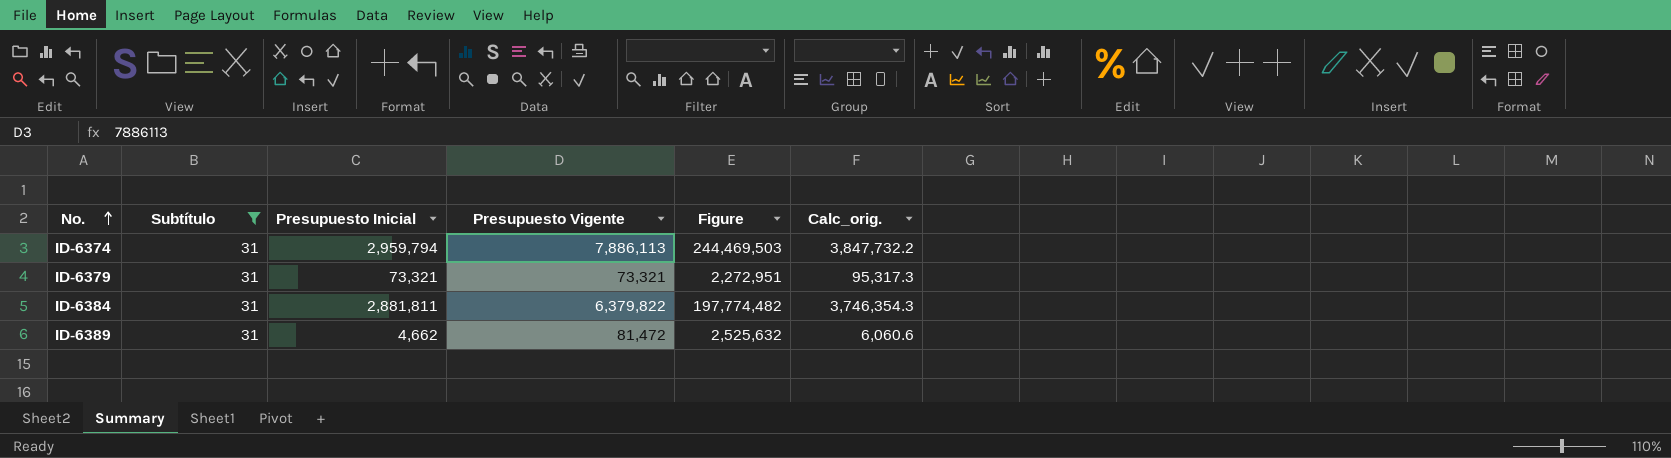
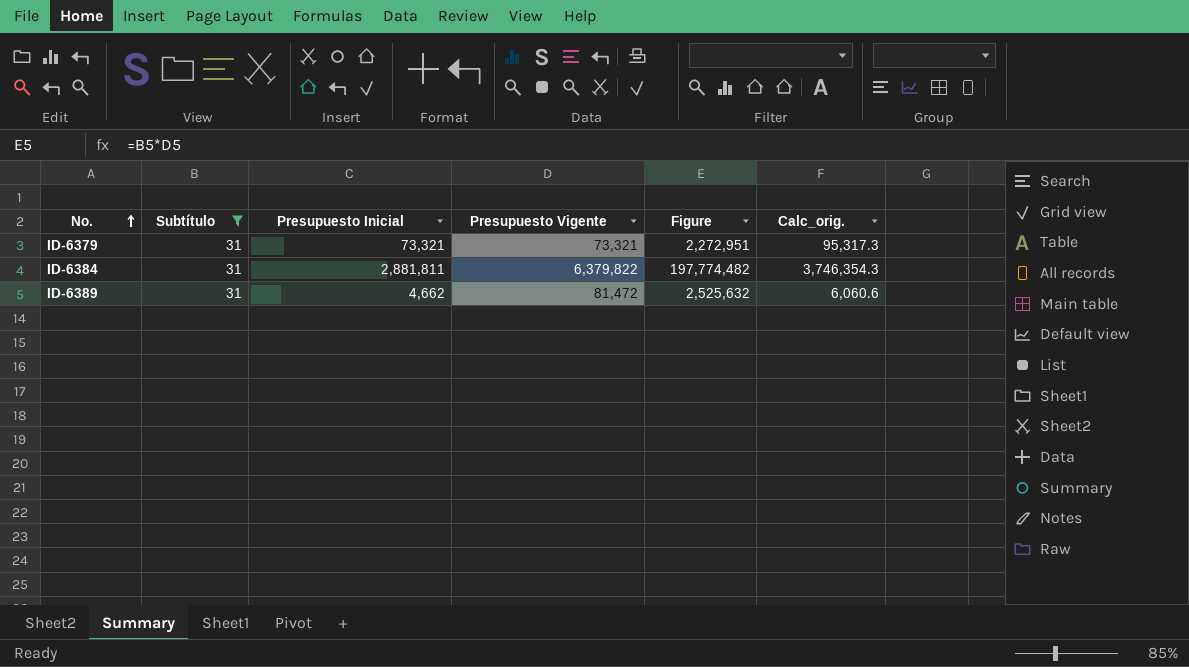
row ID-6374: 31 | 2,959,794 | 7,886,113 | 244,469,503 | 3,847,732.2 -> none

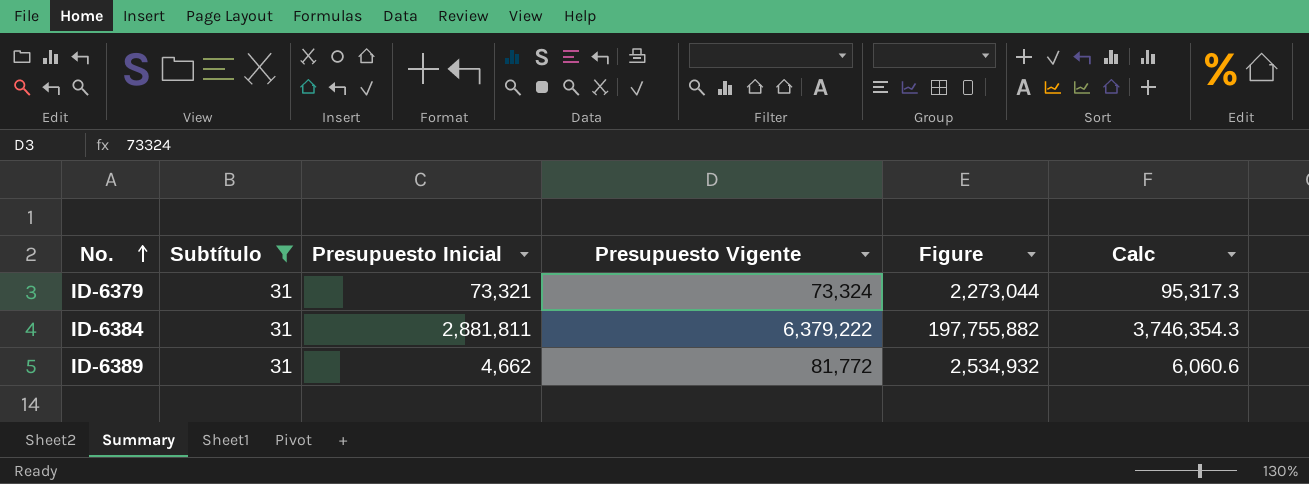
column name: Calc_orig. -> Calc
ID-6379 | Presupuesto Vigente: 73,321 -> 73,324
ID-6379 | Figure: 2,272,951 -> 2,273,044
ID-6384 | Presupuesto Vigente: 6,379,822 -> 6,379,222
ID-6384 | Figure: 197,774,482 -> 197,755,882
ID-6389 | Presupuesto Vigente: 81,472 -> 81,772
ID-6389 | Figure: 2,525,632 -> 2,534,932

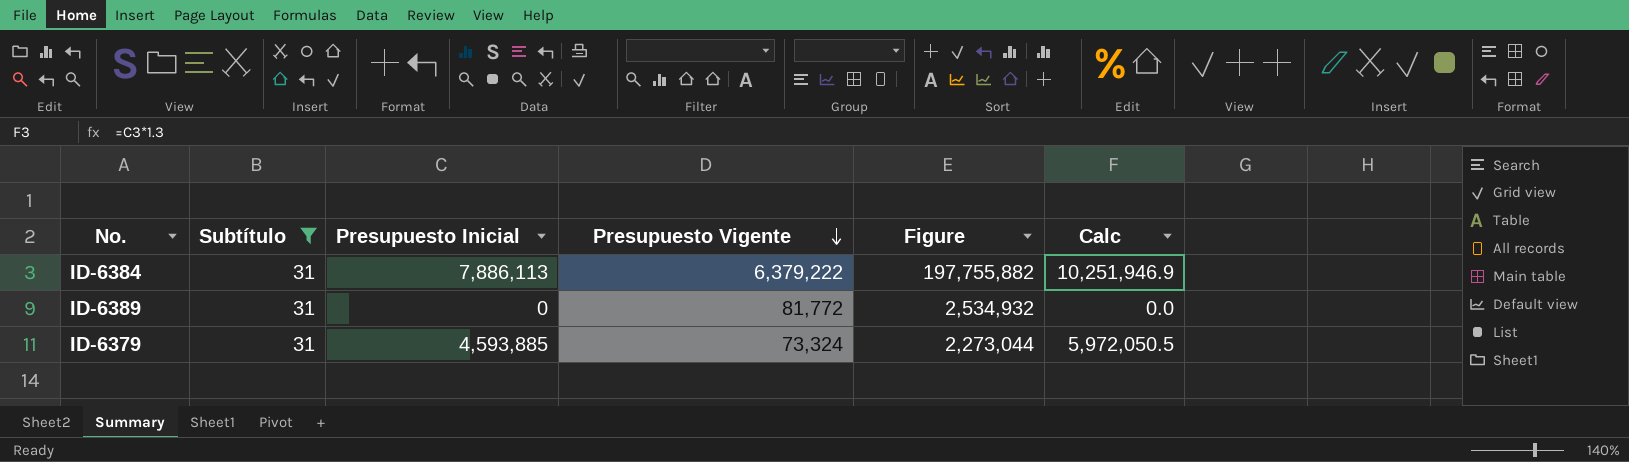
row order: No. ascending -> Presupuesto Vigente descending
ID-6384 | Presupuesto Inicial: 2,881,811 -> 7,886,113
ID-6384 | Calc: 3,746,354.3 -> 10,251,946.9
ID-6389 | Presupuesto Inicial: 4,662 -> 0
ID-6389 | Calc: 6,060.6 -> 0.0
ID-6379 | Presupuesto Inicial: 73,321 -> 4,593,885
ID-6379 | Calc: 95,317.3 -> 5,972,050.5

